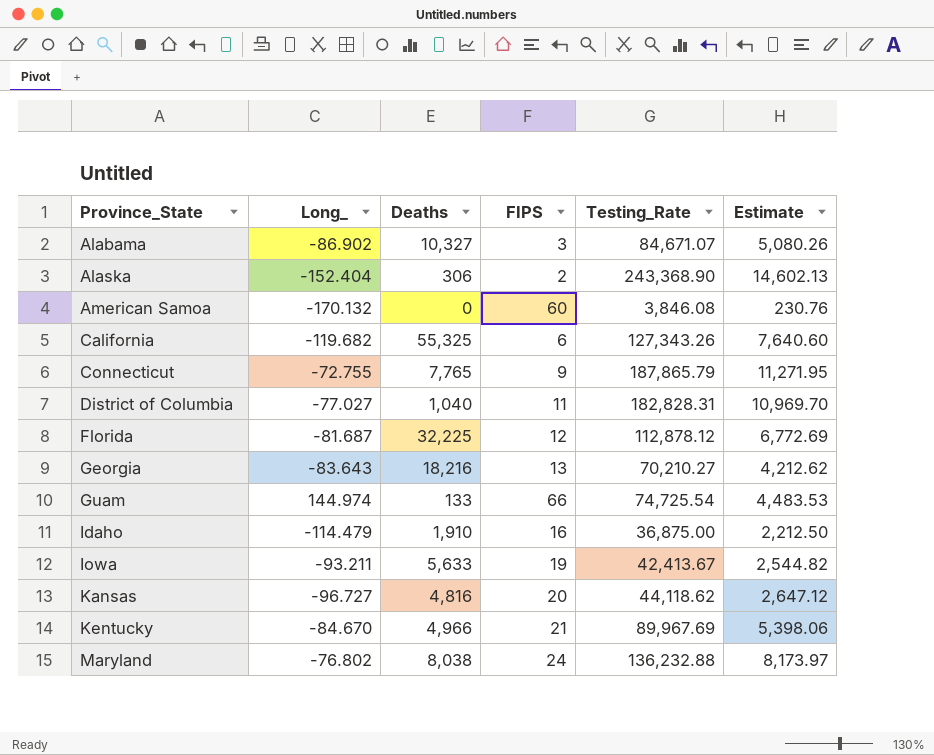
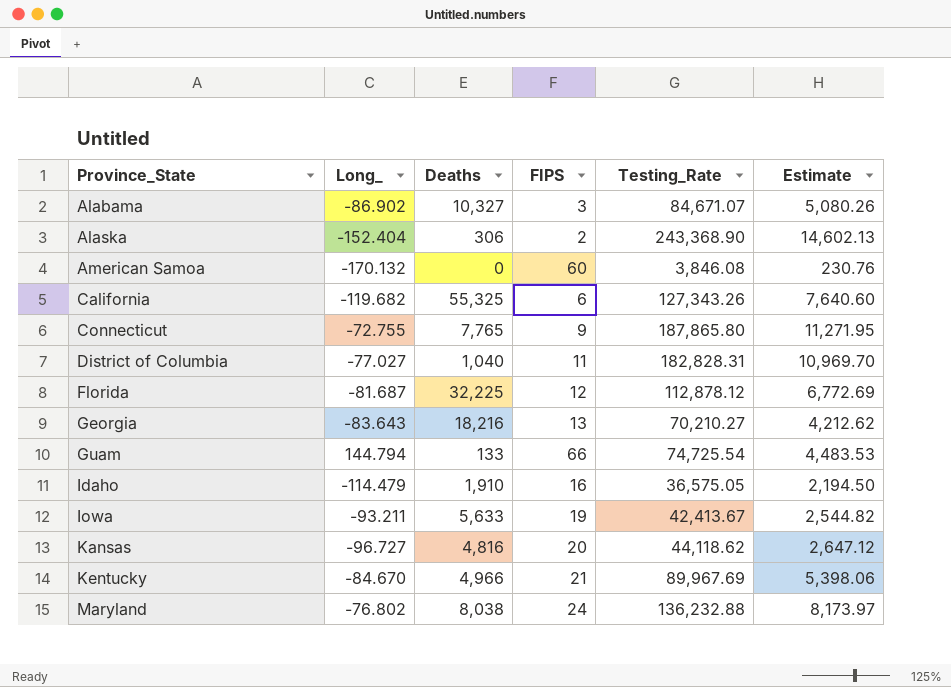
Connecticut | Testing_Rate: 187,865.79 -> 187,865.80
Guam | Long_: 144.974 -> 144.794
Idaho | Testing_Rate: 36,875.00 -> 36,575.05
Idaho | Estimate: 2,212.50 -> 2,194.50

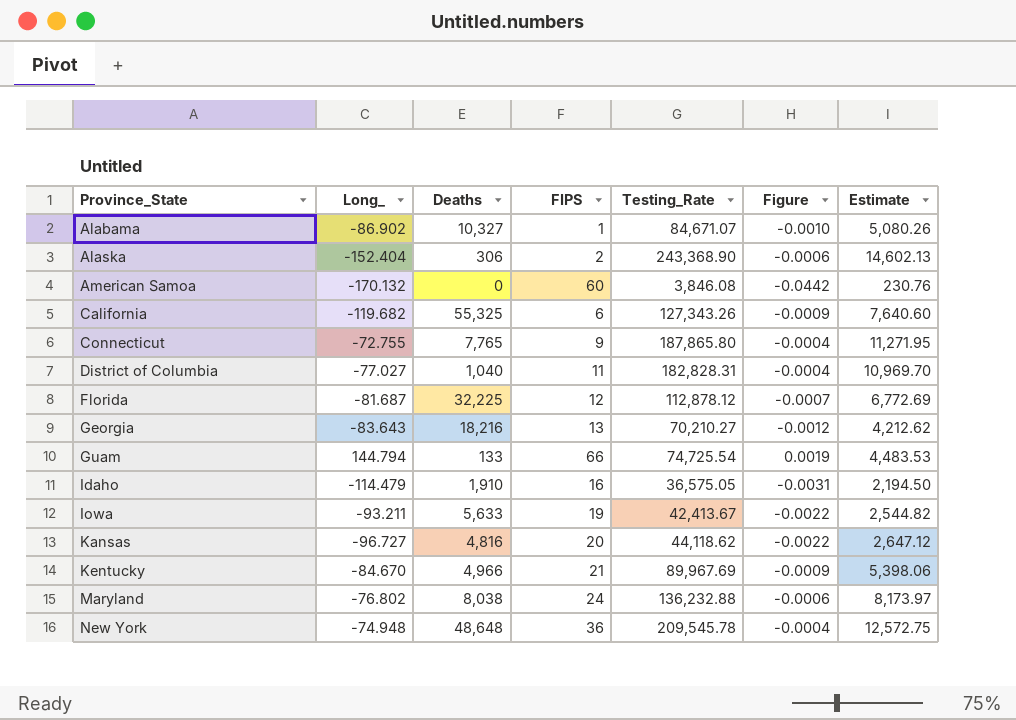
column Figure | formula: none -> [Long_] / [Testing_Rate]
Alabama | FIPS: 3 -> 1
row New York: none -> -74.948 | 48,648 | 36 | 209,545.78 | -0.0004 | 12,572.75

